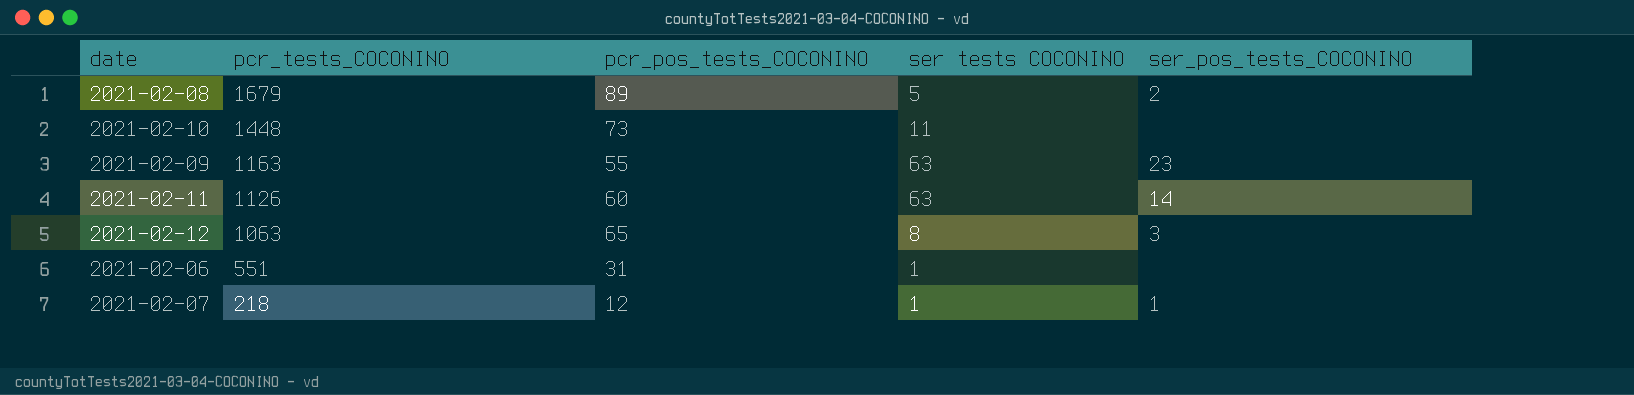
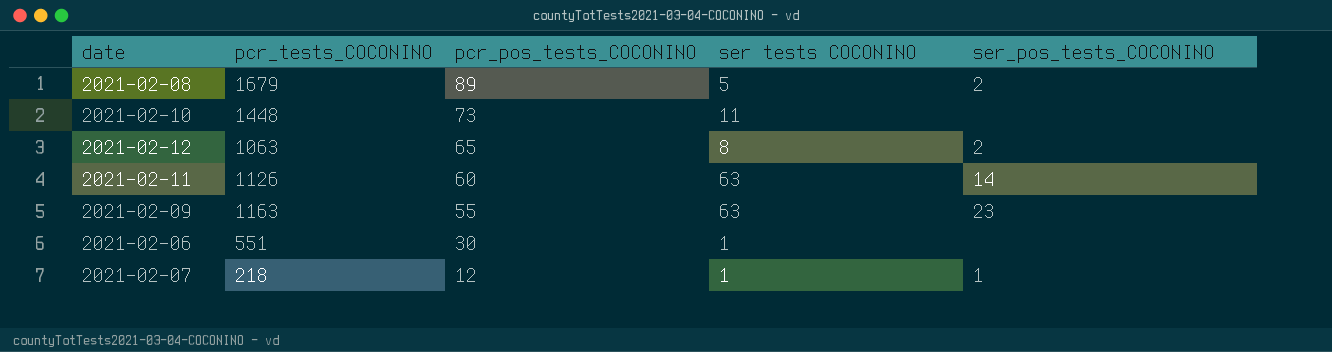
row order: pcr_tests_COCONINO descending -> pcr_pos_tests_COCONINO descending
2021-02-12 | ser_pos_tests_COCONINO: 3 -> 2
2021-02-06 | pcr_pos_tests_COCONINO: 31 -> 30

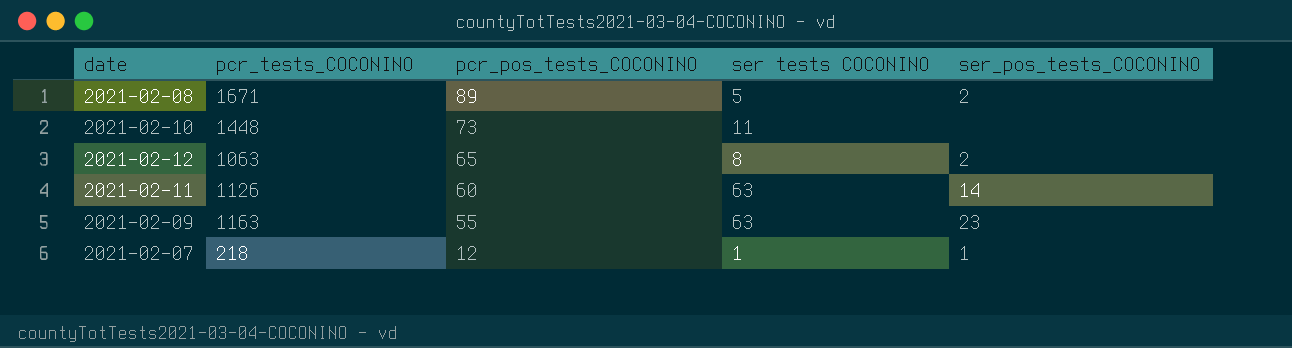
row 2021-02-06: 551 | 30 | 1 | none -> none
2021-02-08 | pcr_tests_COCONINO: 1679 -> 1671

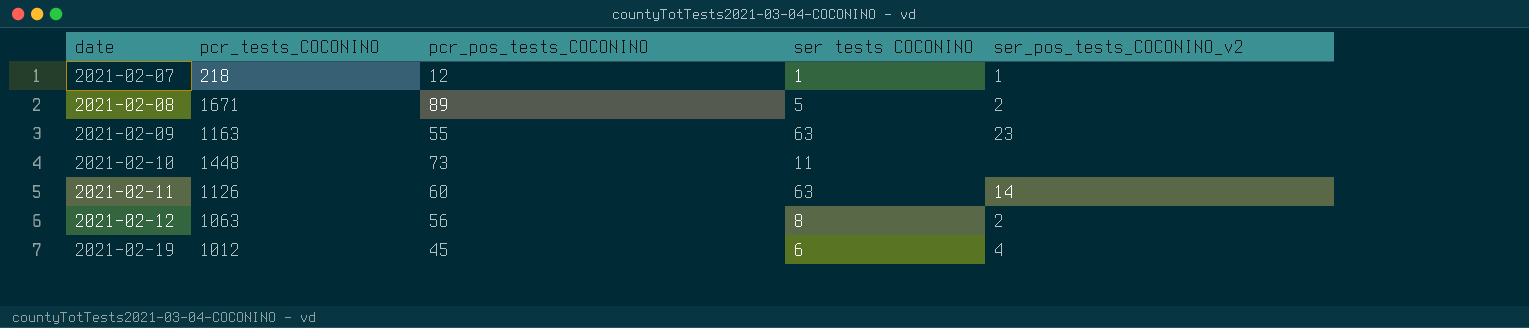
row order: pcr_pos_tests_COCONINO descending -> date ascending
column name: ser_pos_tests_COCONINO -> ser_pos_tests_COCONINO_v2
2021-02-12 | pcr_pos_tests_COCONINO: 65 -> 56
row 2021-02-19: none -> 1012 | 45 | 6 | 4

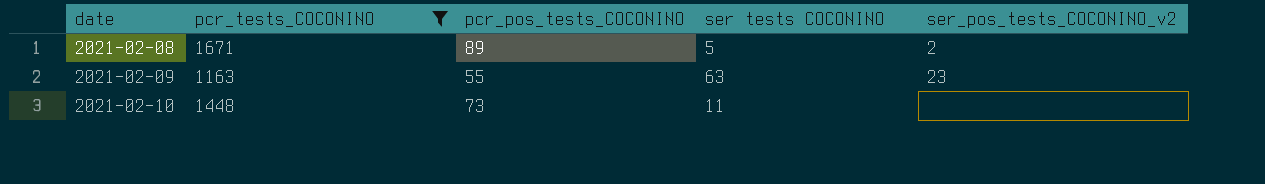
filter: none -> pcr_tests_COCONINO >= 1163

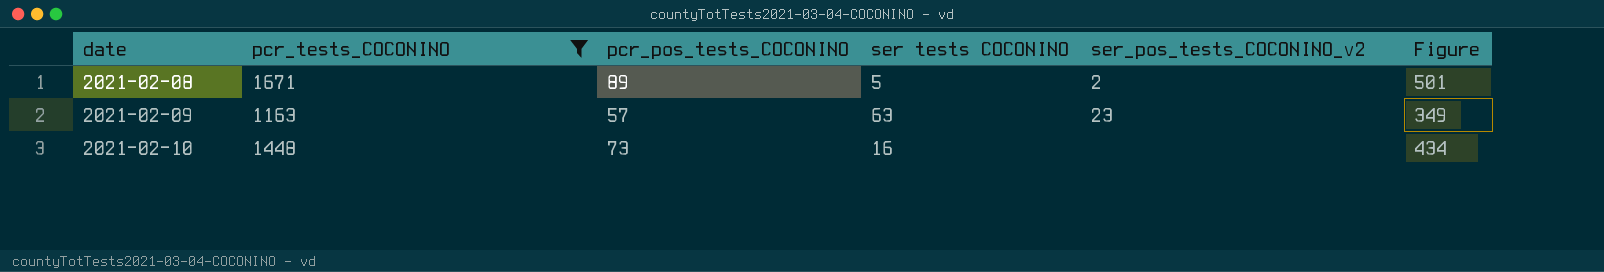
column Figure | formula: none -> [pcr_tests_COCONINO] * 0.3
2021-02-09 | pcr_pos_tests_COCONINO: 55 -> 57
2021-02-10 | ser tests COCONINO: 11 -> 16

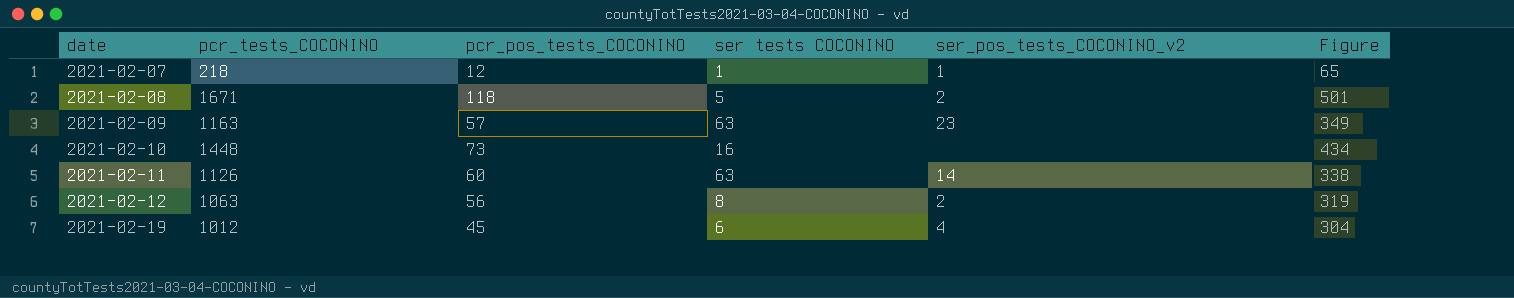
filter: pcr_tests_COCONINO >= 1163 -> none
2021-02-08 | pcr_pos_tests_COCONINO: 89 -> 118

